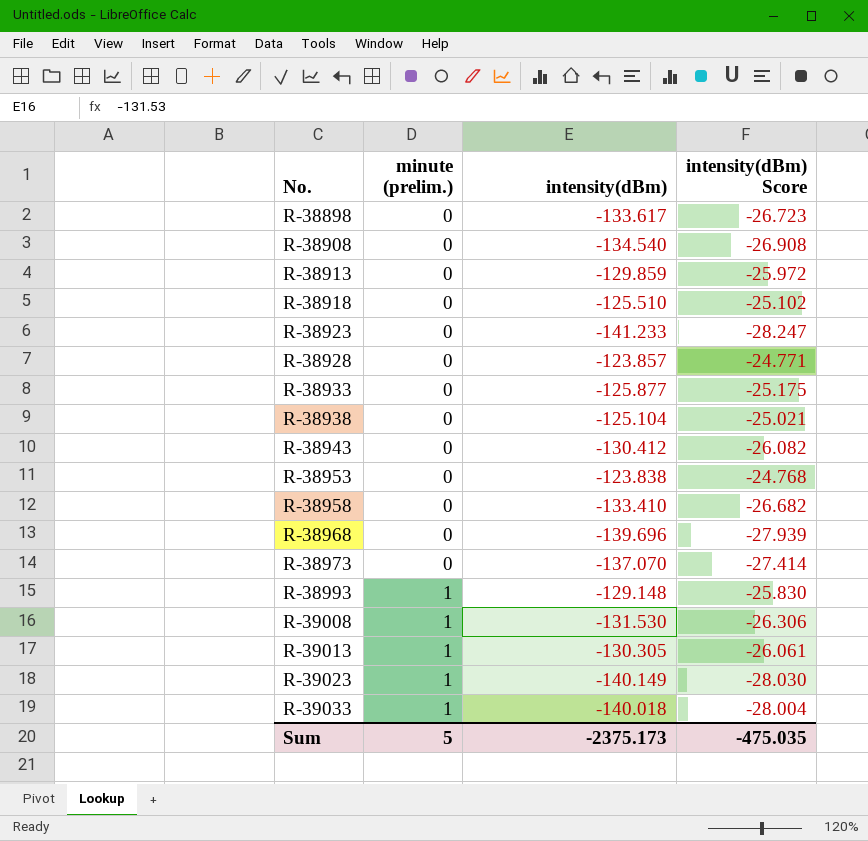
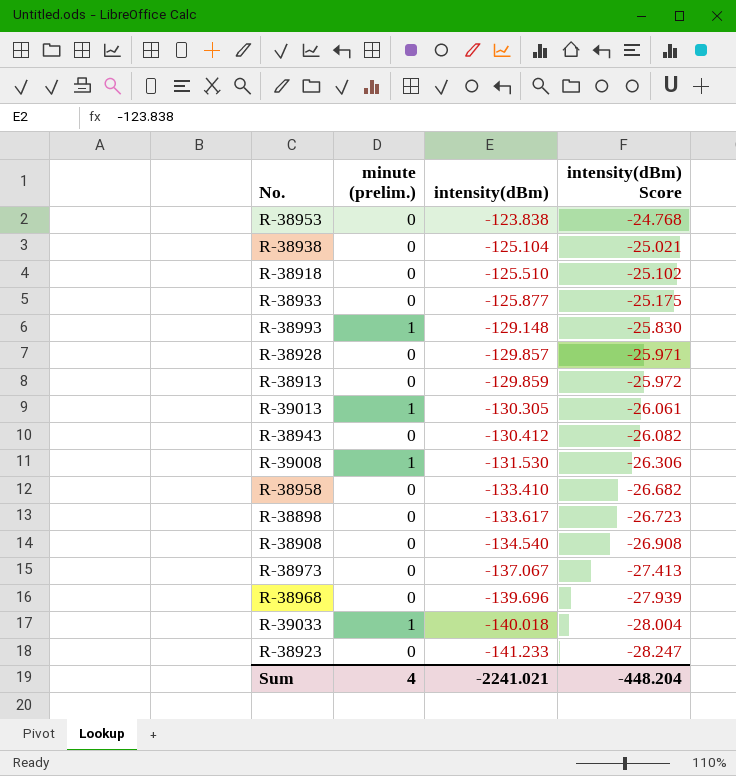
row order: No. ascending -> intensity(dBm) descending
row R-39023: 1 | -140.149 | -28.030 -> none
R-38928 | intensity(dBm): -123.857 -> -129.857
R-38928 | intensity(dBm) Score: -24.771 -> -25.971
R-38973 | intensity(dBm): -137.070 -> -137.067
R-38973 | intensity(dBm) Score: -27.414 -> -27.413
Sum | minute (prelim.): 5 -> 4
Sum | intensity(dBm): -2375.173 -> -2241.021
Sum | intensity(dBm) Score: -475.035 -> -448.204

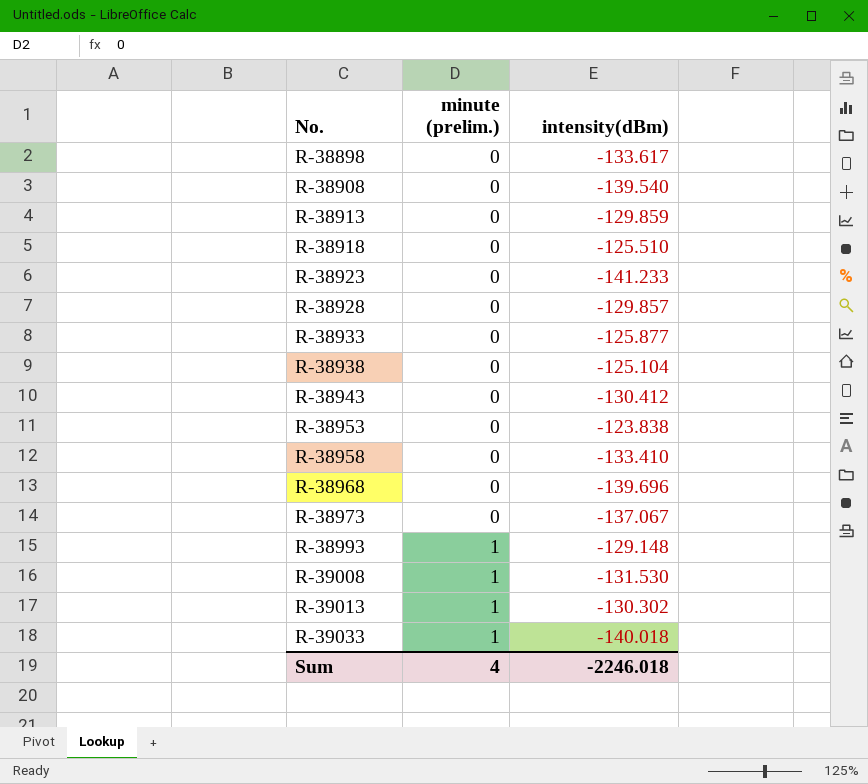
row order: intensity(dBm) descending -> No. ascending
column intensity(dBm) Score | formula: [intensity(dBm)] * 0.2 -> none
R-38908 | intensity(dBm): -134.540 -> -139.540
R-39013 | intensity(dBm): -130.305 -> -130.302
Sum | intensity(dBm): -2241.021 -> -2246.018

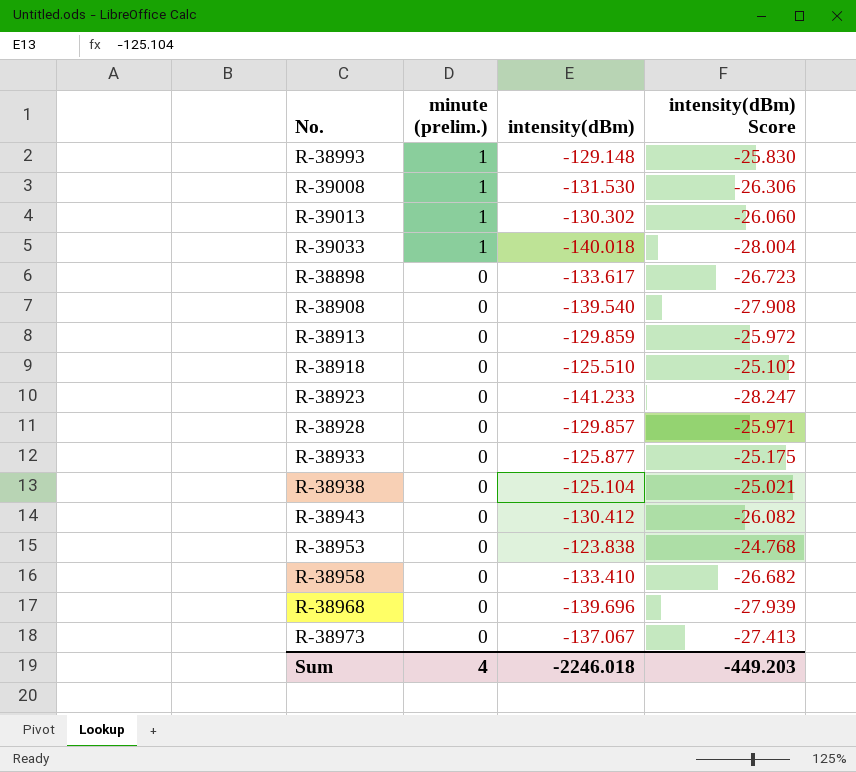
row order: No. ascending -> minute (prelim.) descending
column intensity(dBm) Score | formula: none -> [intensity(dBm)] * 0.2

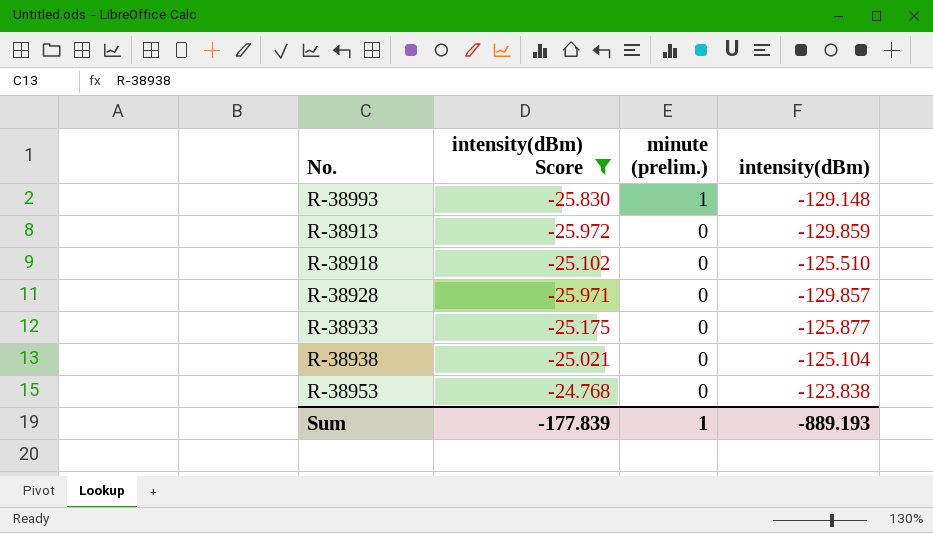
filter: none -> intensity(dBm) Score >= -25.972
column intensity(dBm) Score | position: 4 -> 2
Sum | intensity(dBm) Score: -449.203 -> -177.839
Sum | minute (prelim.): 4 -> 1
Sum | intensity(dBm): -2246.018 -> -889.193

